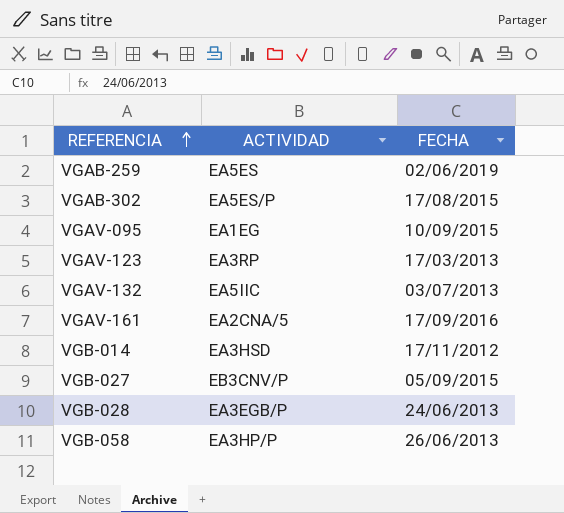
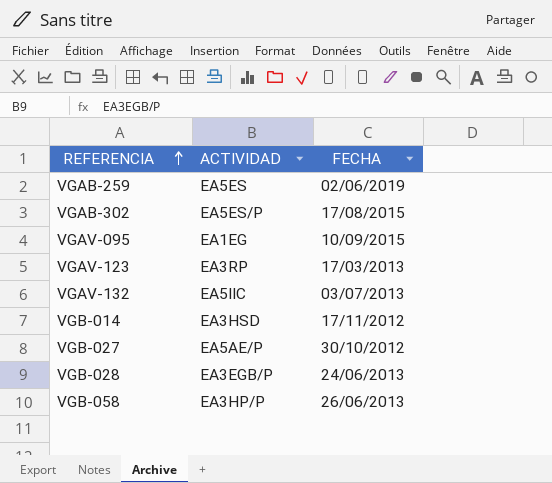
row VGAV-161: EA2CNA/5 | 17/09/2016 -> none
VGB-027 | ACTIVIDAD: EB3CNV/P -> EA5AE/P
VGB-027 | FECHA: 05/09/2015 -> 30/10/2012

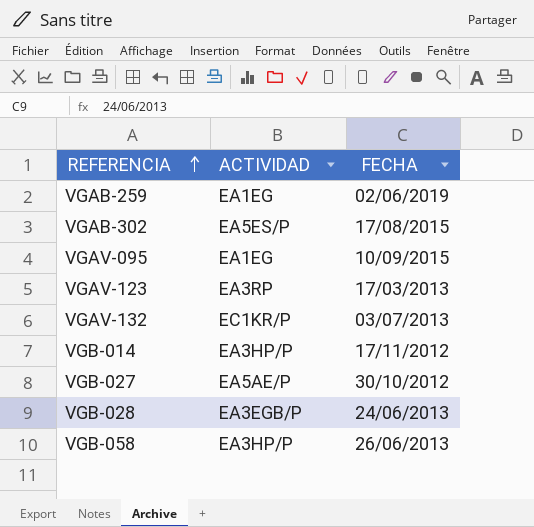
VGAB-259 | ACTIVIDAD: EA5ES -> EA1EG
VGAV-132 | ACTIVIDAD: EA5IIC -> EC1KR/P
VGB-014 | ACTIVIDAD: EA3HSD -> EA3HP/P

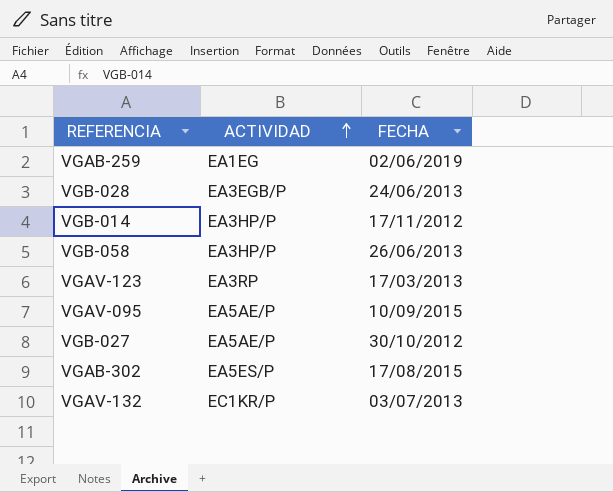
row order: REFERENCIA ascending -> ACTIVIDAD ascending
VGAV-095 | ACTIVIDAD: EA1EG -> EA5AE/P

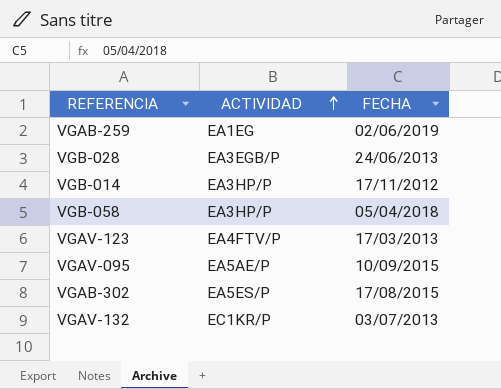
row VGB-027: EA5AE/P | 30/10/2012 -> none
VGB-058 | FECHA: 26/06/2013 -> 05/04/2018
VGAV-123 | ACTIVIDAD: EA3RP -> EA4FTV/P

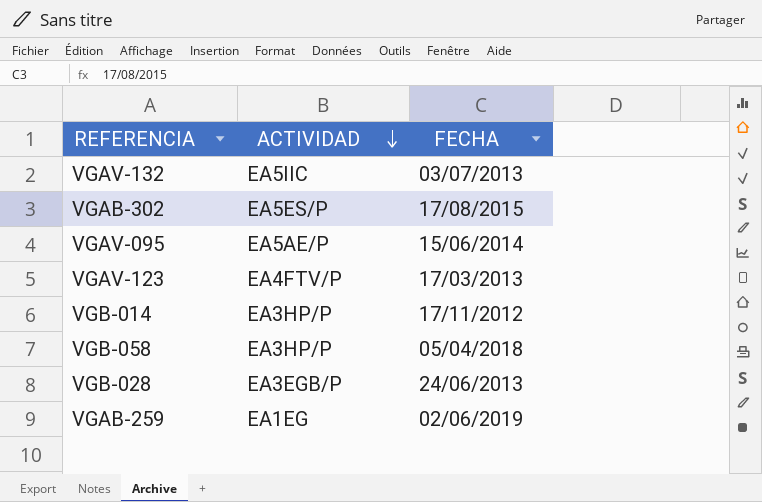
row order: ACTIVIDAD ascending -> ACTIVIDAD descending
VGAV-132 | ACTIVIDAD: EC1KR/P -> EA5IIC
VGAV-095 | FECHA: 10/09/2015 -> 15/06/2014

